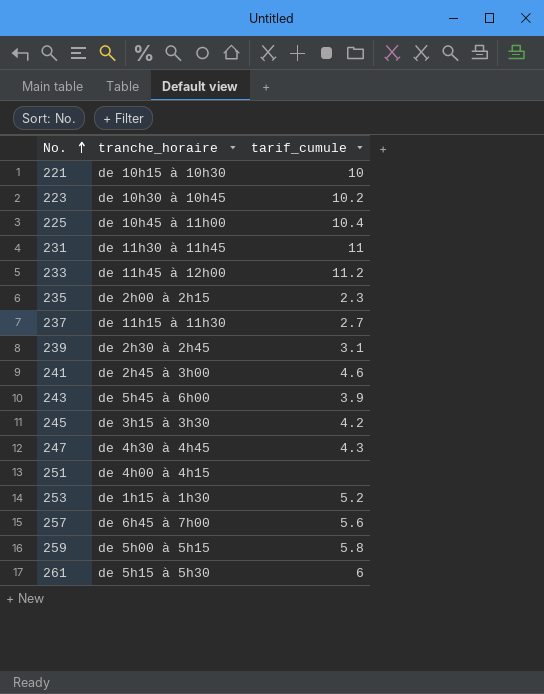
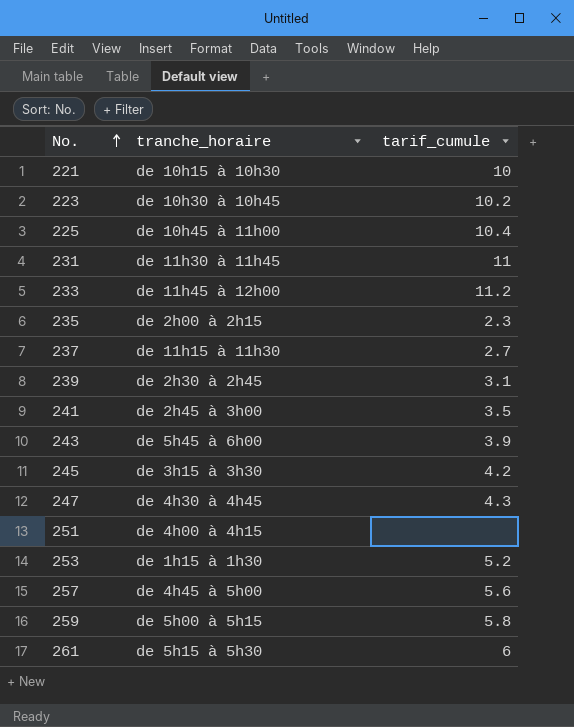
241 | tarif_cumule: 4.6 -> 3.5
257 | tranche_horaire: de 6h45 à 7h00 -> de 4h45 à 5h00

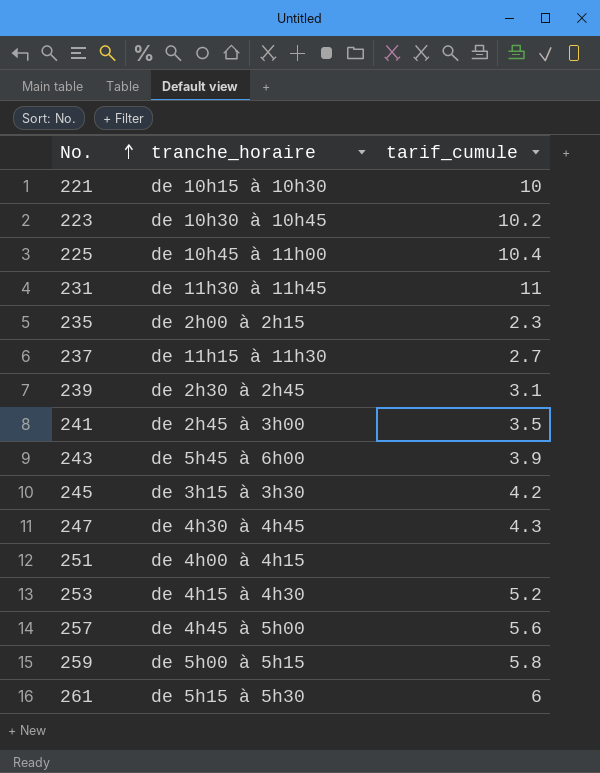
row 233: de 11h45 à 12h00 | 11.2 -> none
253 | tranche_horaire: de 1h15 à 1h30 -> de 4h15 à 4h30

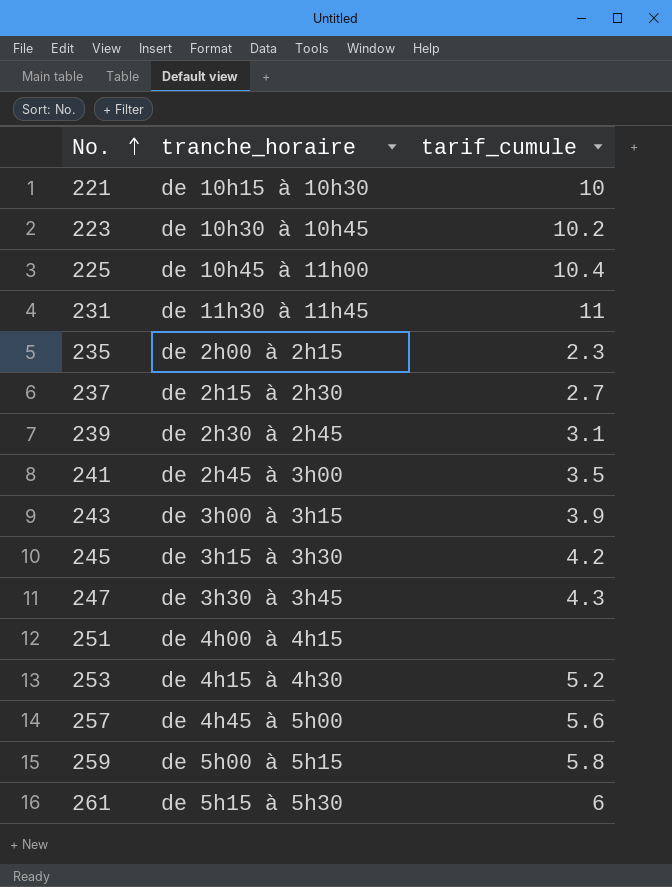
237 | tranche_horaire: de 11h15 à 11h30 -> de 2h15 à 2h30
243 | tranche_horaire: de 5h45 à 6h00 -> de 3h00 à 3h15
247 | tranche_horaire: de 4h30 à 4h45 -> de 3h30 à 3h45

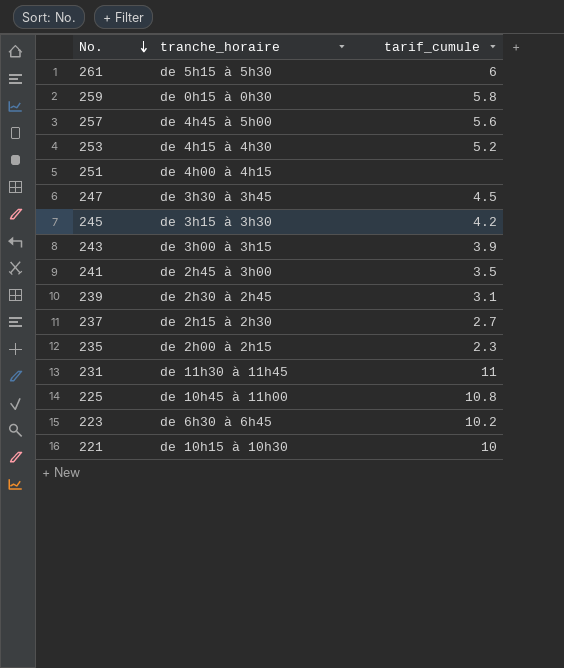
row order: No. ascending -> No. descending
259 | tranche_horaire: de 5h00 à 5h15 -> de 0h15 à 0h30
247 | tarif_cumule: 4.3 -> 4.5
225 | tarif_cumule: 10.4 -> 10.8
223 | tranche_horaire: de 10h30 à 10h45 -> de 6h30 à 6h45

